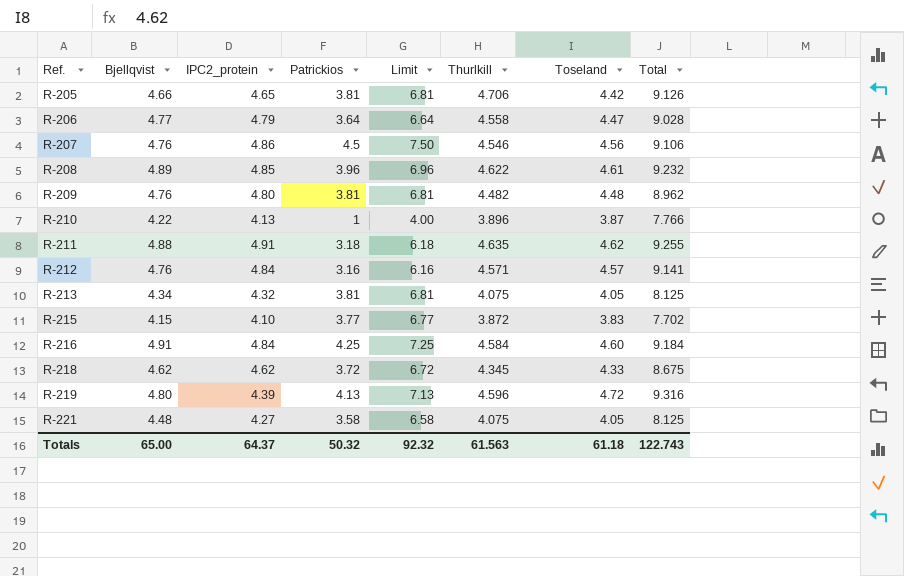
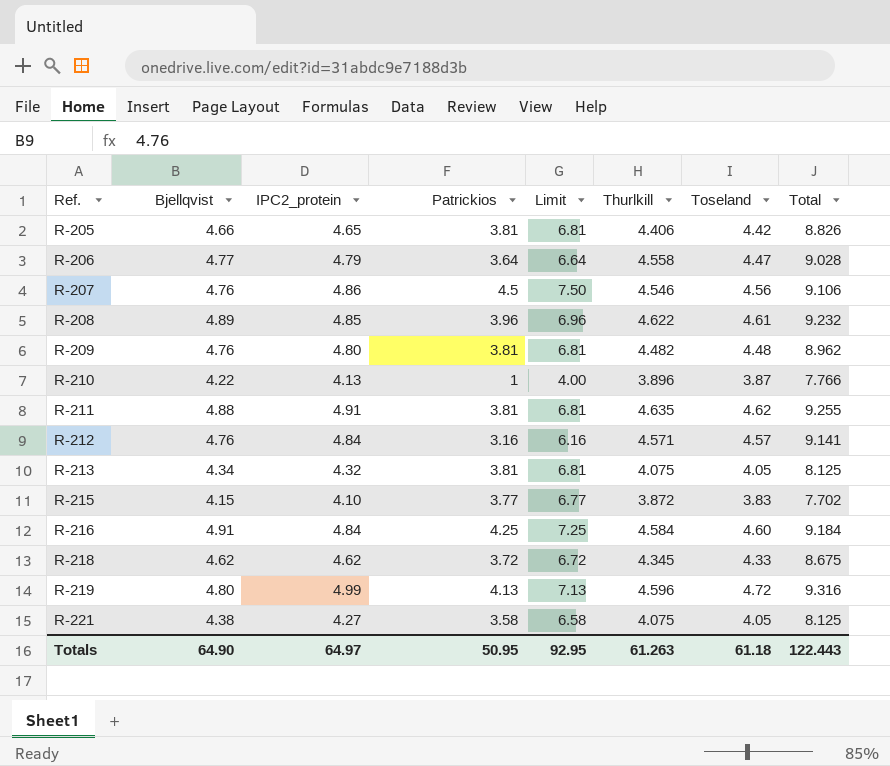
R-205 | Thurlkill: 4.706 -> 4.406
R-205 | Total: 9.126 -> 8.826
R-211 | Patrickios: 3.18 -> 3.81
R-211 | Limit: 6.18 -> 6.81
R-219 | IPC2_protein: 4.39 -> 4.99
R-221 | Bjellqvist: 4.48 -> 4.38
Totals | Bjellqvist: 65.00 -> 64.90
Totals | IPC2_protein: 64.37 -> 64.97
Totals | Patrickios: 50.32 -> 50.95
Totals | Limit: 92.32 -> 92.95
Totals | Thurlkill: 61.563 -> 61.263
Totals | Total: 122.743 -> 122.443

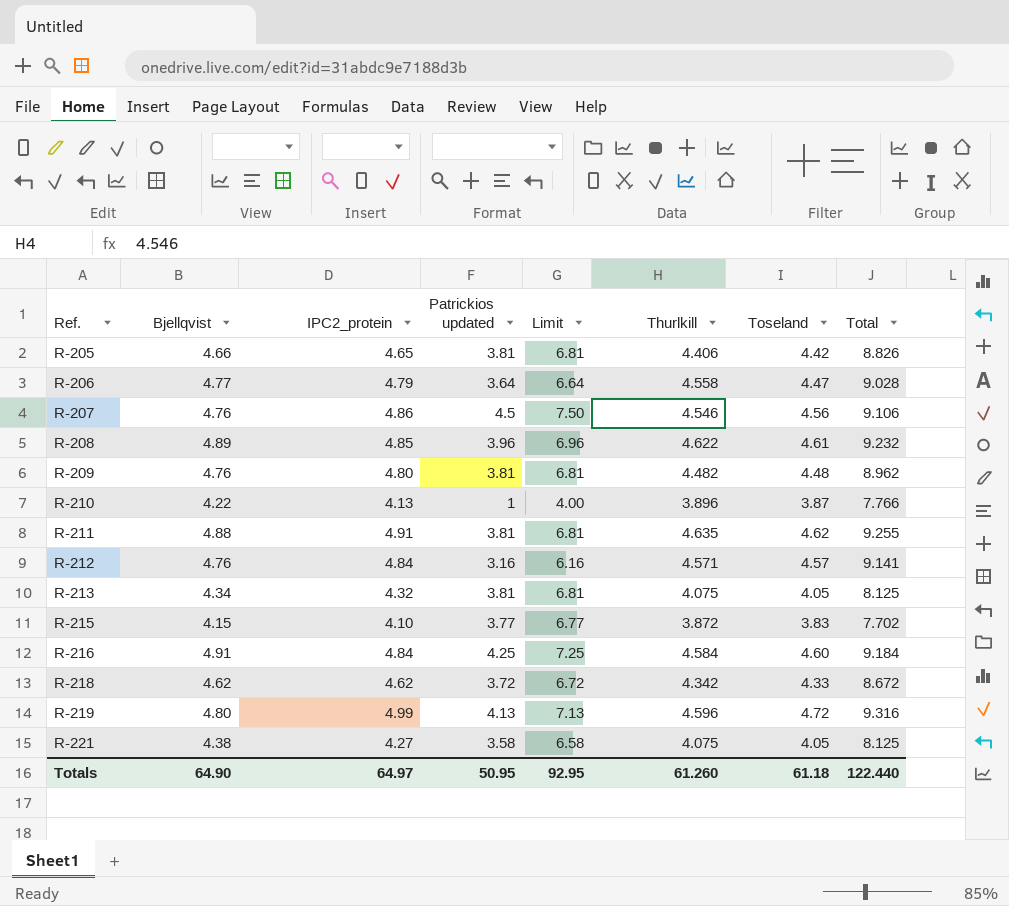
column name: Patrickios -> Patrickios updated
R-218 | Thurlkill: 4.345 -> 4.342
R-218 | Total: 8.675 -> 8.672
Totals | Thurlkill: 61.263 -> 61.260
Totals | Total: 122.443 -> 122.440

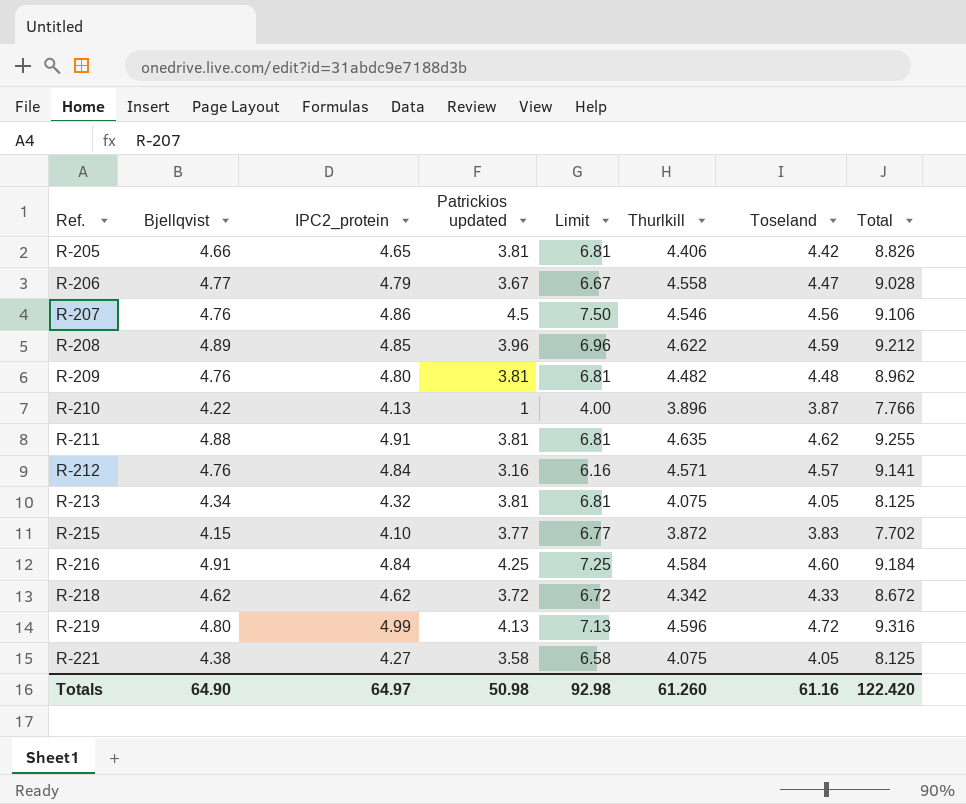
R-206 | Patrickios updated: 3.64 -> 3.67
R-206 | Limit: 6.64 -> 6.67
R-208 | Toseland: 4.61 -> 4.59
R-208 | Total: 9.232 -> 9.212
Totals | Patrickios updated: 50.95 -> 50.98
Totals | Limit: 92.95 -> 92.98
Totals | Toseland: 61.18 -> 61.16
Totals | Total: 122.440 -> 122.420

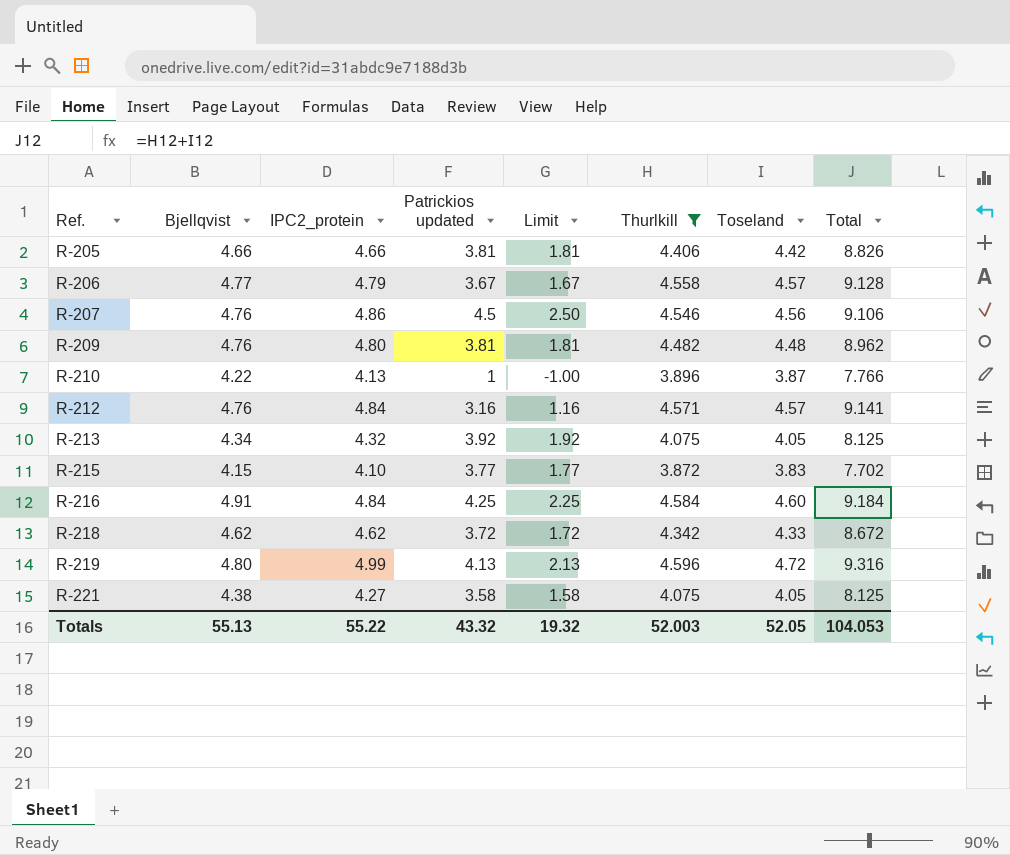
filter: none -> Thurlkill <= 4.596
column Limit | formula: [Patrickios updated] + 3 -> [Patrickios updated] - 2
R-205 | IPC2_protein: 4.65 -> 4.66
R-206 | Toseland: 4.47 -> 4.57
R-206 | Total: 9.028 -> 9.128
R-213 | Patrickios updated: 3.81 -> 3.92
Totals | Bjellqvist: 64.90 -> 55.13
Totals | IPC2_protein: 64.97 -> 55.22
Totals | Patrickios updated: 50.98 -> 43.32
Totals | Limit: 92.98 -> 19.32
Totals | Thurlkill: 61.260 -> 52.003
Totals | Toseland: 61.16 -> 52.05
Totals | Total: 122.420 -> 104.053

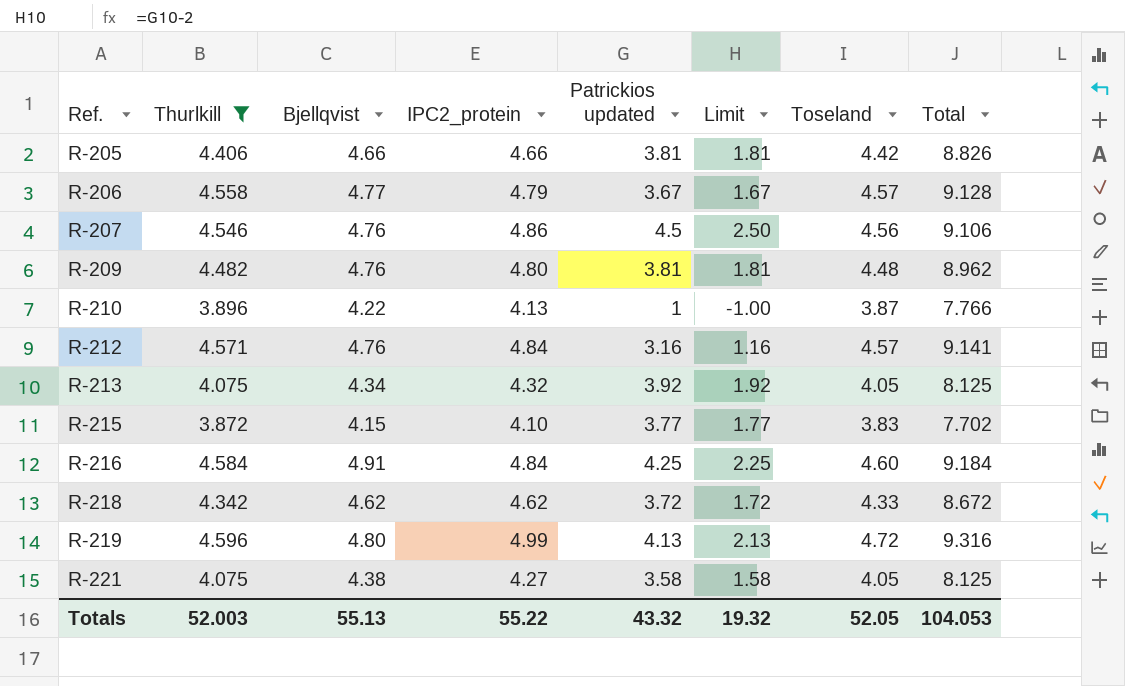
column Thurlkill | position: 6 -> 2

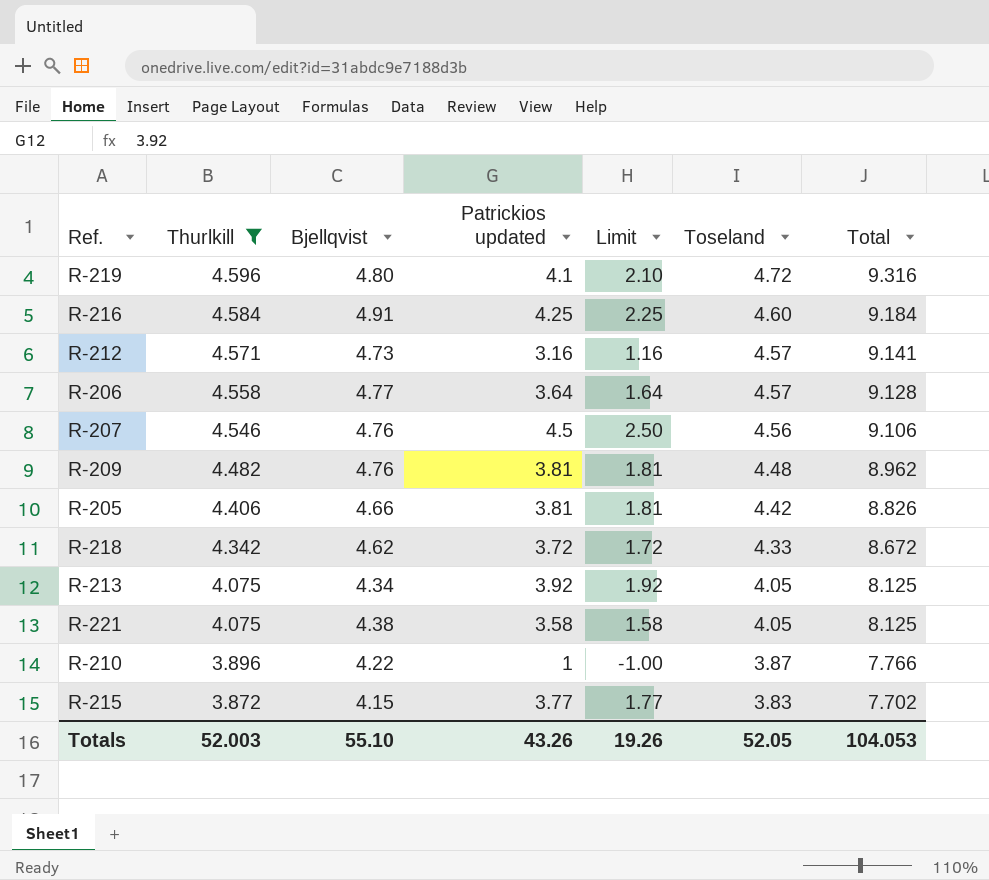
row order: Ref. ascending -> Thurlkill descending
column IPC2_protein | position: 4 -> none
R-219 | Patrickios updated: 4.13 -> 4.1
R-219 | Limit: 2.13 -> 2.10
R-212 | Bjellqvist: 4.76 -> 4.73
R-206 | Patrickios updated: 3.67 -> 3.64
R-206 | Limit: 1.67 -> 1.64
Totals | Bjellqvist: 55.13 -> 55.10
Totals | Patrickios updated: 43.32 -> 43.26
Totals | Limit: 19.32 -> 19.26

